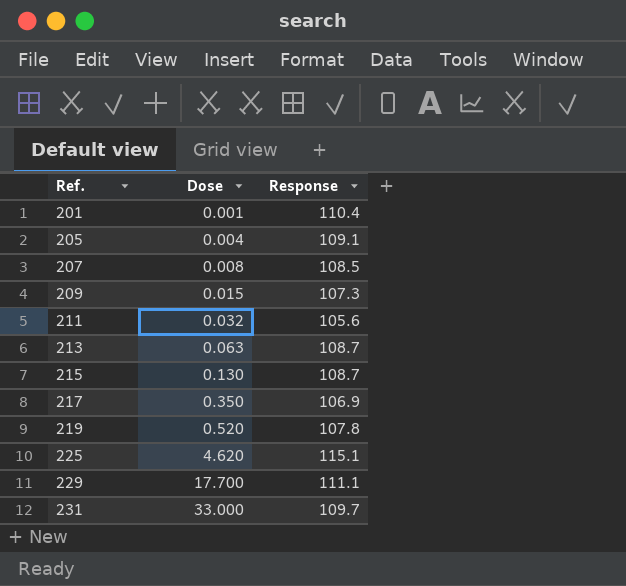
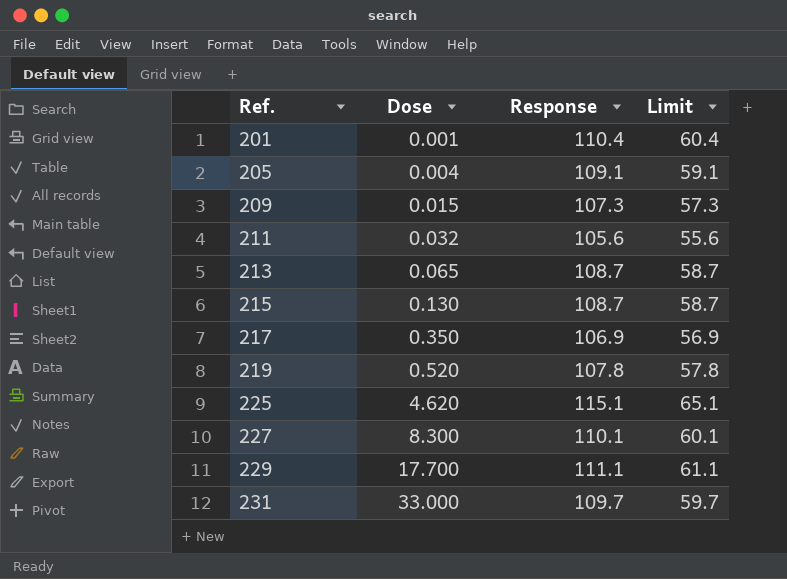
column Limit | formula: none -> [Response] - 50
row 207: 0.008 | 108.5 -> none
213 | Dose: 0.063 -> 0.065
row 227: none -> 8.300 | 110.1 | 60.1

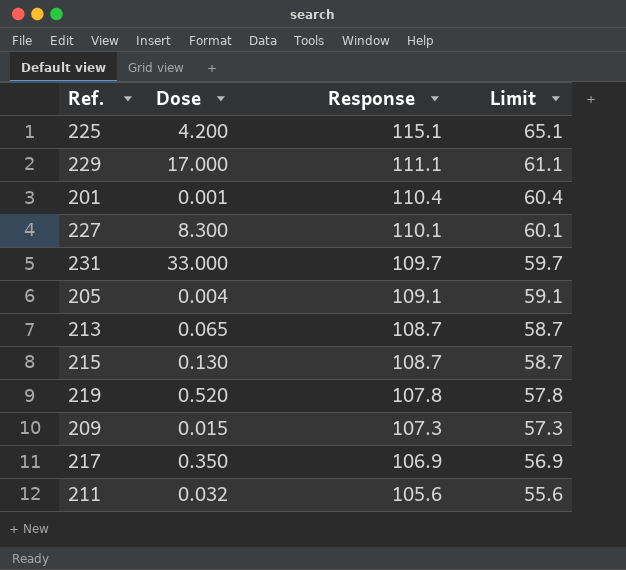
row order: Ref. ascending -> Response descending
225 | Dose: 4.620 -> 4.200
229 | Dose: 17.700 -> 17.000

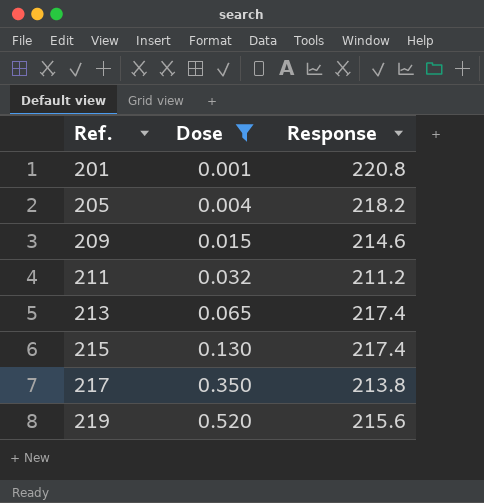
filter: none -> Dose <= 0.520
row order: Response descending -> Ref. ascending
column Limit | formula: [Response] - 50 -> none
201 | Response: 110.4 -> 220.8
205 | Response: 109.1 -> 218.2
209 | Response: 107.3 -> 214.6
211 | Response: 105.6 -> 211.2
213 | Response: 108.7 -> 217.4
215 | Response: 108.7 -> 217.4
217 | Response: 106.9 -> 213.8
219 | Response: 107.8 -> 215.6

